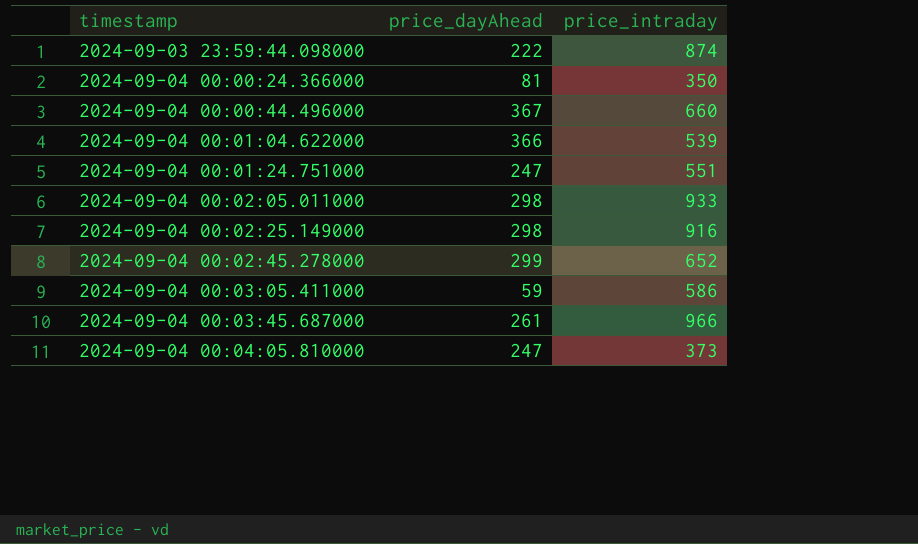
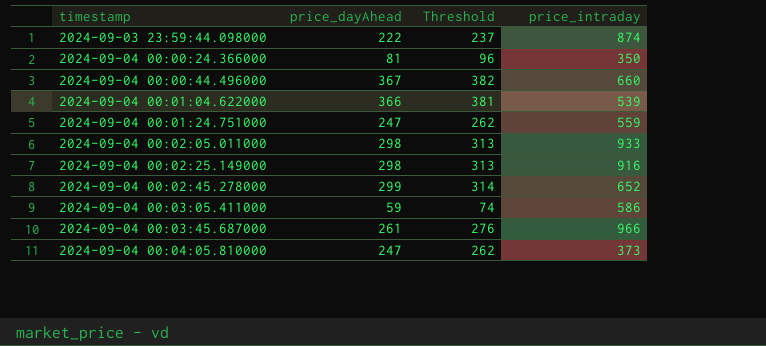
column Threshold | formula: none -> [price_dayAhead] + 15
2024-09-04 00:01:24.751000 | price_intraday: 551 -> 559

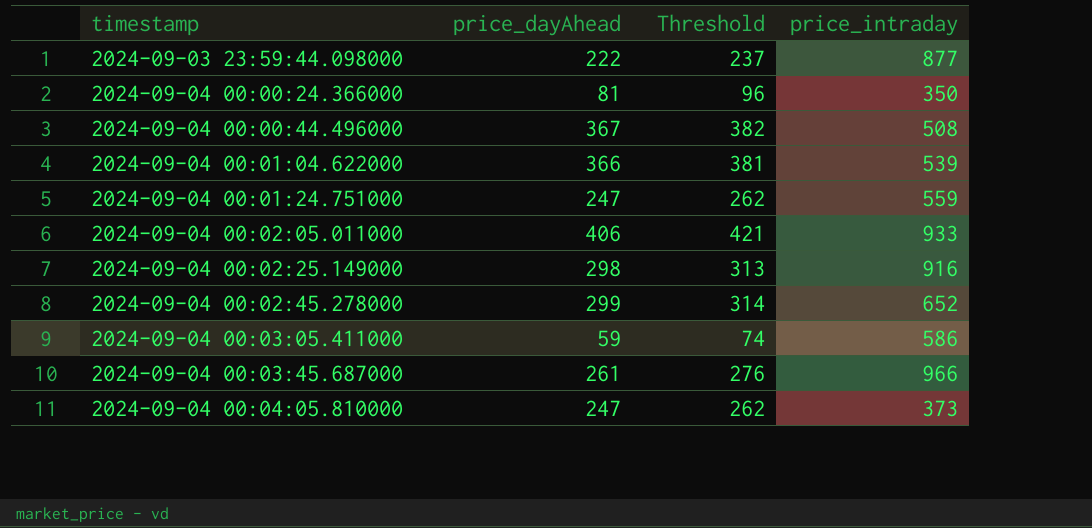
2024-09-03 23:59:44.098000 | price_intraday: 874 -> 877
2024-09-04 00:00:44.496000 | price_intraday: 660 -> 508
2024-09-04 00:02:05.011000 | price_dayAhead: 298 -> 406
2024-09-04 00:02:05.011000 | Threshold: 313 -> 421

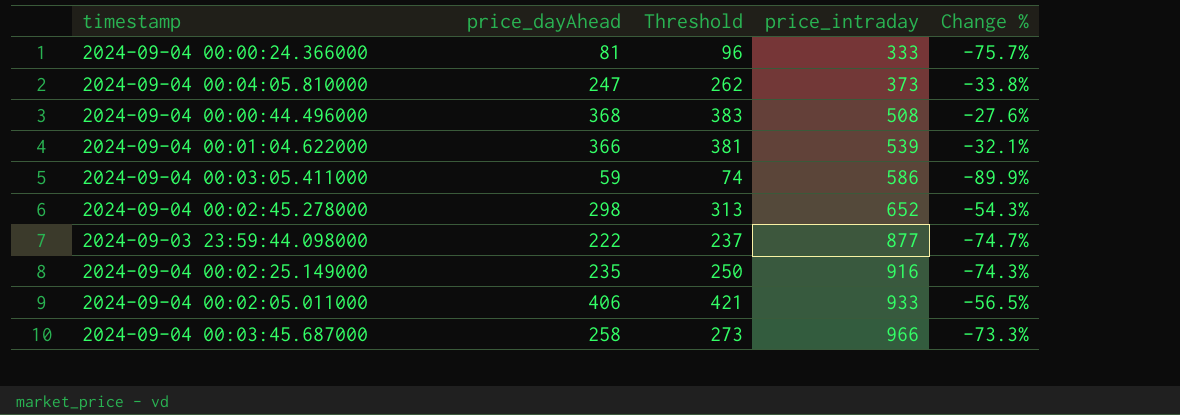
row order: timestamp ascending -> price_intraday ascending
column Change % | formula: none -> ([price_dayAhead] - [price_intraday]) / [price_intraday]
row 2024-09-04 00:01:24.751000: 247 | 262 | 559 -> none
2024-09-04 00:00:24.366000 | price_intraday: 350 -> 333
2024-09-04 00:00:44.496000 | price_dayAhead: 367 -> 368
2024-09-04 00:00:44.496000 | Threshold: 382 -> 383
2024-09-04 00:02:45.278000 | price_dayAhead: 299 -> 298
2024-09-04 00:02:45.278000 | Threshold: 314 -> 313
2024-09-04 00:02:25.149000 | price_dayAhead: 298 -> 235
2024-09-04 00:02:25.149000 | Threshold: 313 -> 250
2024-09-04 00:03:45.687000 | price_dayAhead: 261 -> 258
2024-09-04 00:03:45.687000 | Threshold: 276 -> 273

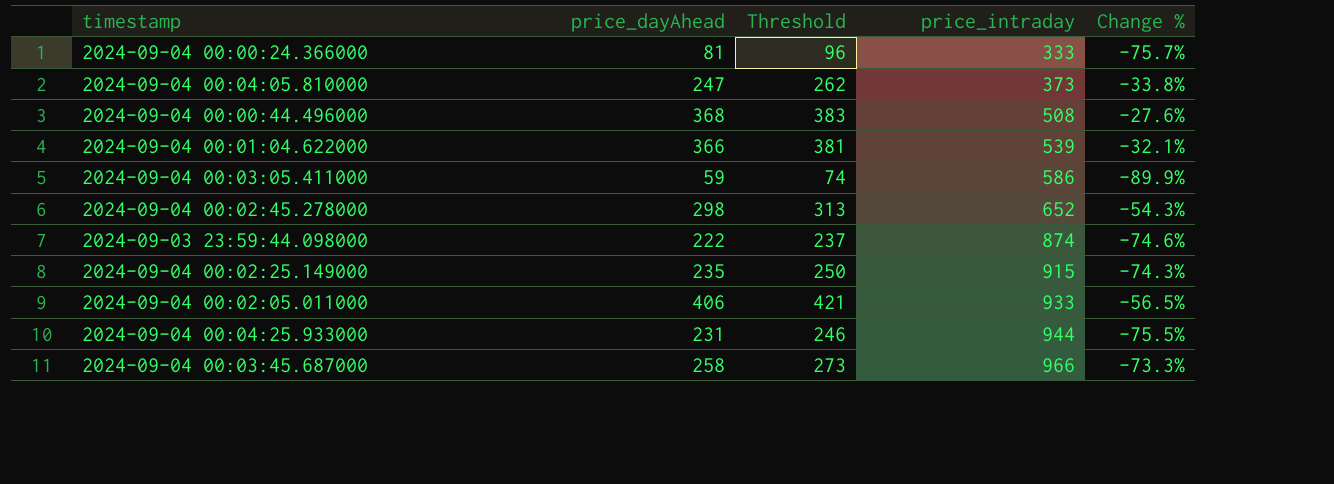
2024-09-03 23:59:44.098000 | price_intraday: 877 -> 874
2024-09-03 23:59:44.098000 | Change %: -74.7% -> -74.6%
2024-09-04 00:02:25.149000 | price_intraday: 916 -> 915
row 2024-09-04 00:04:25.933000: none -> 231 | 246 | 944 | -75.5%

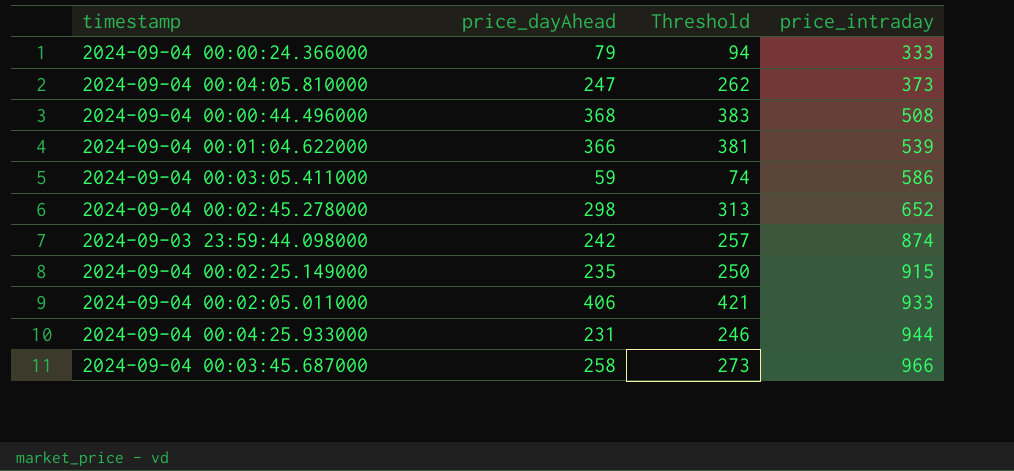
column Change % | formula: ([price_dayAhead] - [price_intraday]) / [price_intraday] -> none
2024-09-04 00:00:24.366000 | price_dayAhead: 81 -> 79
2024-09-04 00:00:24.366000 | Threshold: 96 -> 94
2024-09-03 23:59:44.098000 | price_dayAhead: 222 -> 242
2024-09-03 23:59:44.098000 | Threshold: 237 -> 257

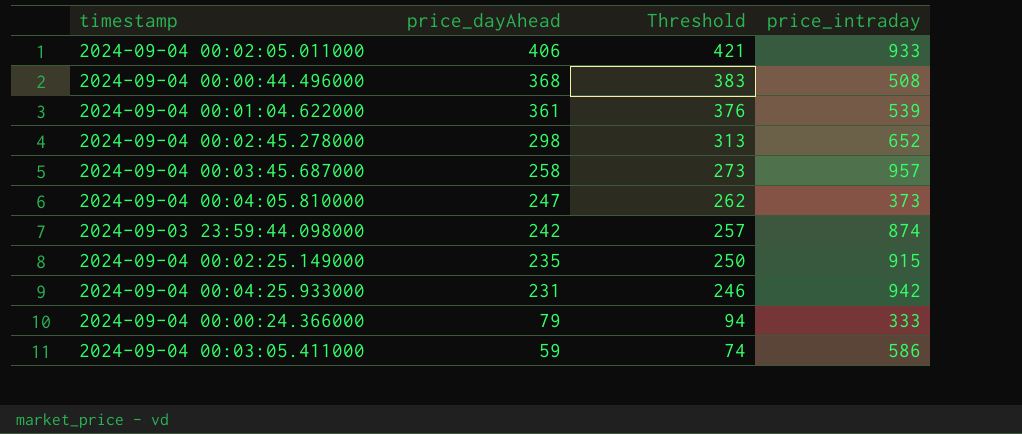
row order: price_intraday ascending -> price_dayAhead descending
2024-09-04 00:01:04.622000 | price_dayAhead: 366 -> 361
2024-09-04 00:01:04.622000 | Threshold: 381 -> 376
2024-09-04 00:03:45.687000 | price_intraday: 966 -> 957
2024-09-04 00:04:25.933000 | price_intraday: 944 -> 942

